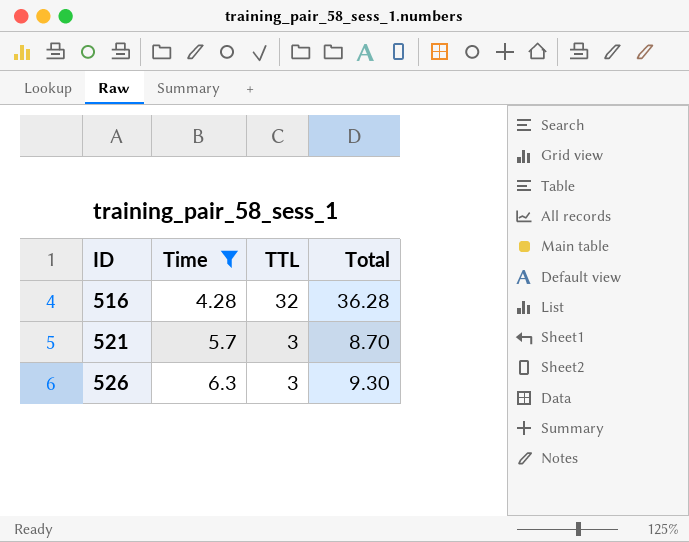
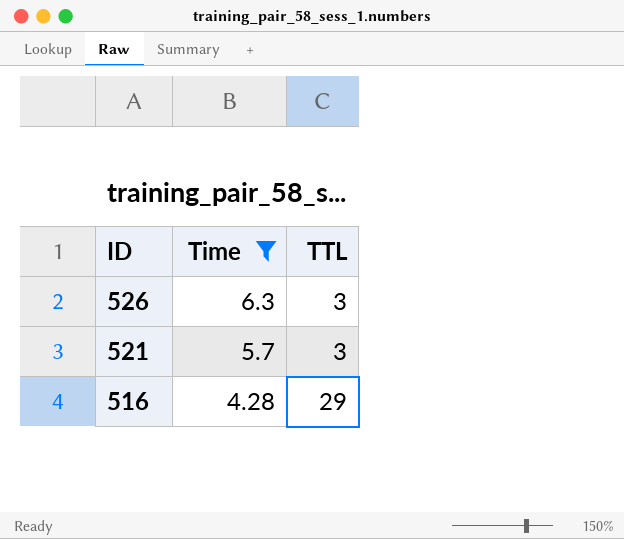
row order: ID ascending -> ID descending
column Total | formula: [Time] + [TTL] -> none
516 | TTL: 32 -> 29

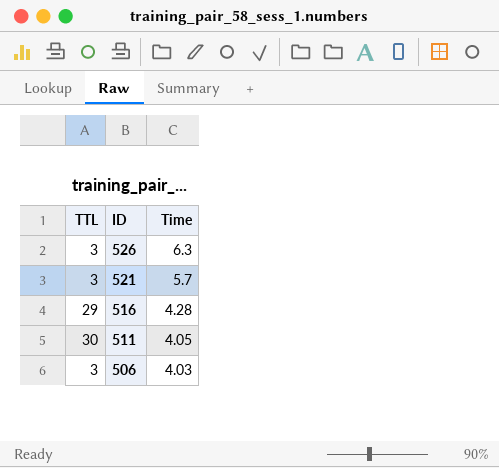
filter: Time >= 4.28 -> none
column TTL | position: 3 -> 1

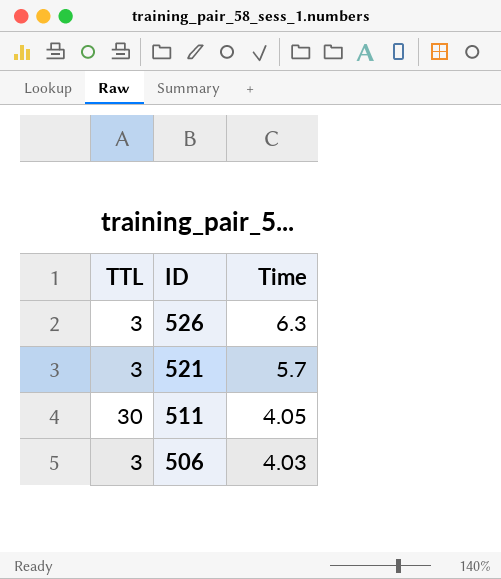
row 516: 29 | 4.28 -> none

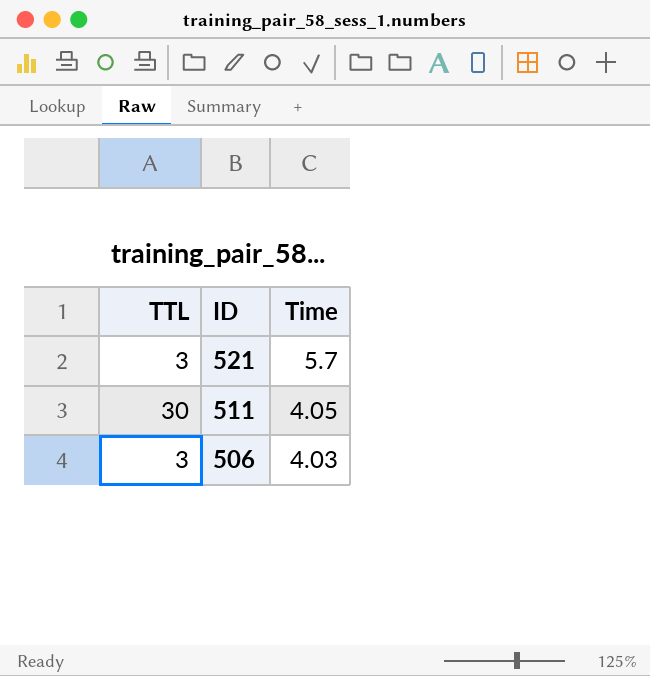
row 526: 3 | 6.3 -> none

